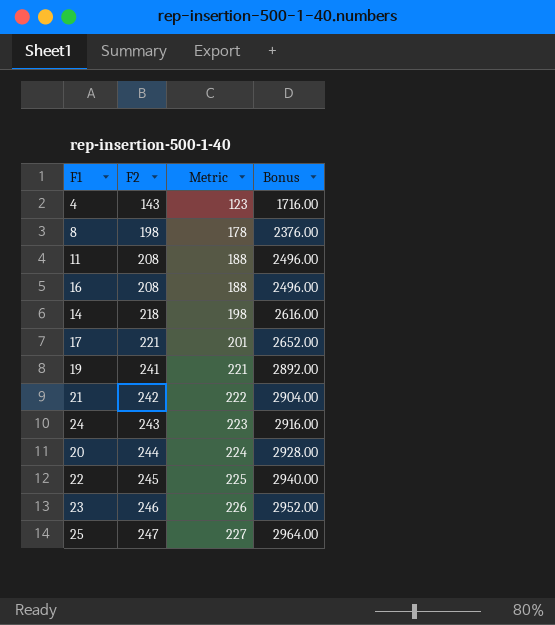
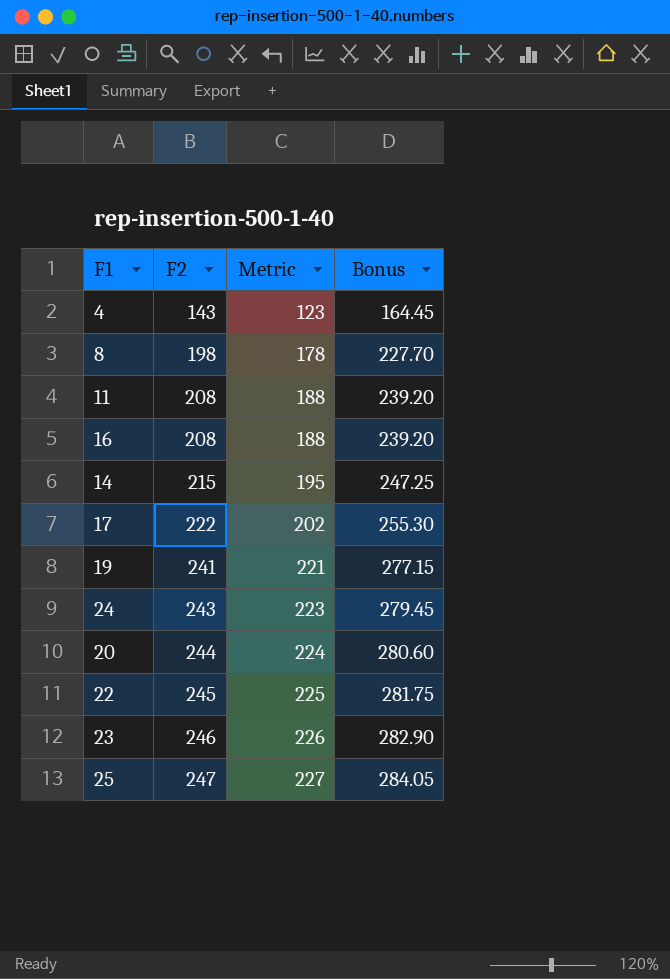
column Bonus | formula: [F2] * 12 -> [F2] * 1.15
row 21: 242 | 222 | 2904.00 -> none
14 | F2: 218 -> 215
14 | Metric: 198 -> 195
17 | F2: 221 -> 222
17 | Metric: 201 -> 202

